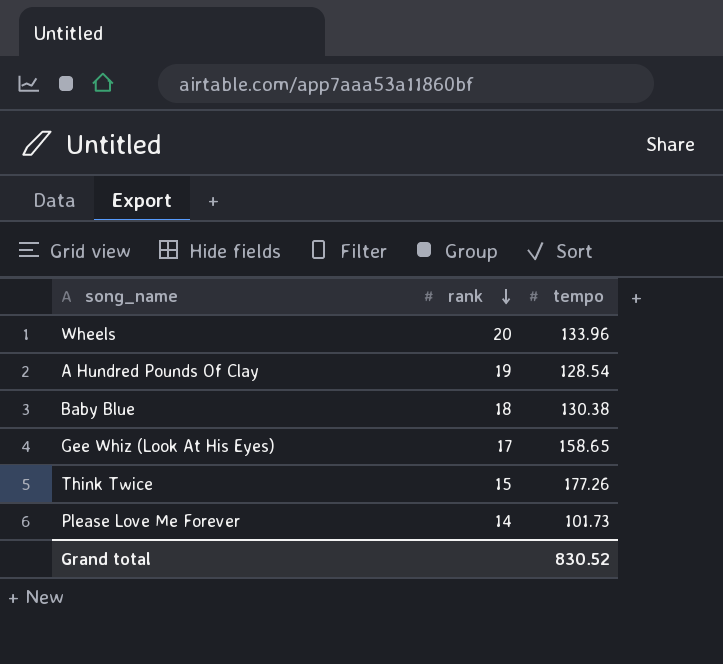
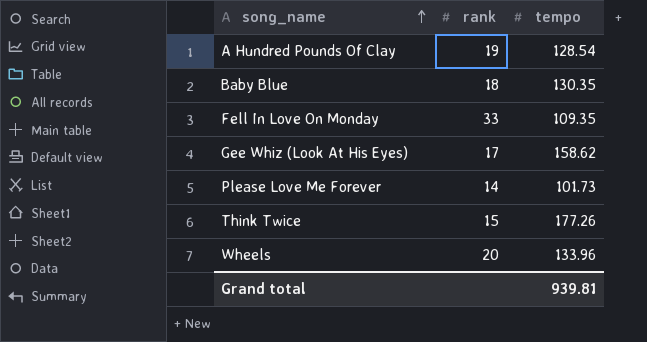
row order: rank descending -> song_name ascending
Baby Blue | tempo: 130.38 -> 130.35
row Fell In Love On Monday: none -> 33 | 109.35
Gee Whiz (Look At His Eyes) | tempo: 158.65 -> 158.62
Grand total | tempo: 830.52 -> 939.81

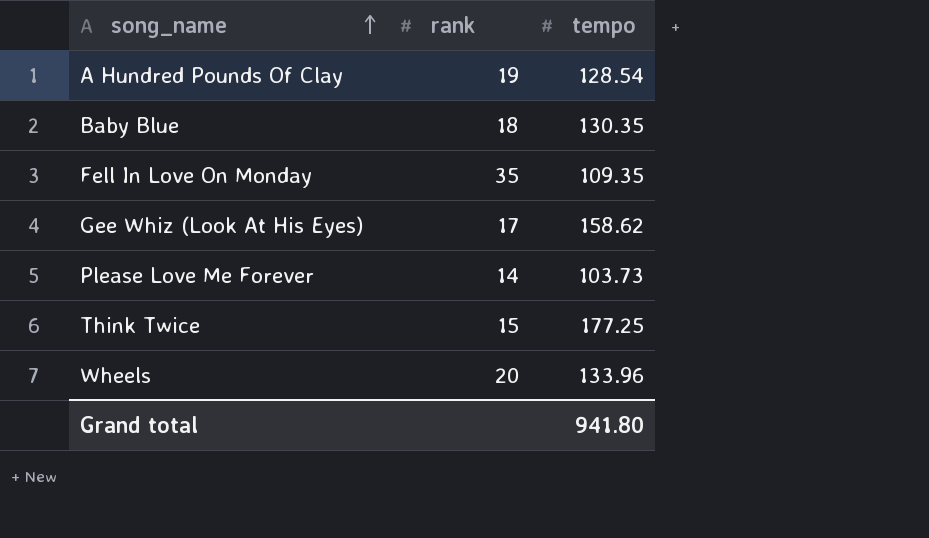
Fell In Love On Monday | rank: 33 -> 35
Please Love Me Forever | tempo: 101.73 -> 103.73
Think Twice | tempo: 177.26 -> 177.25
Grand total | tempo: 939.81 -> 941.80

